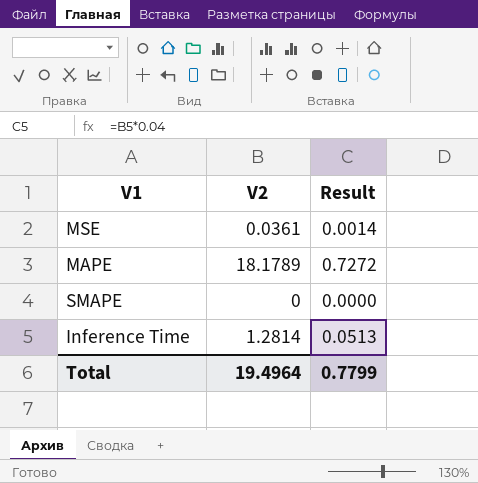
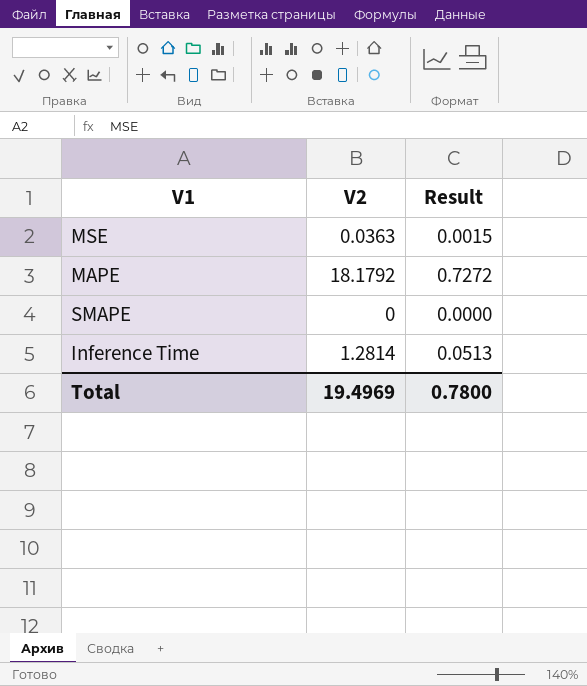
MSE | V2: 0.0361 -> 0.0363
MSE | Result: 0.0014 -> 0.0015
MAPE | V2: 18.1789 -> 18.1792
Total | V2: 19.4964 -> 19.4969
Total | Result: 0.7799 -> 0.7800

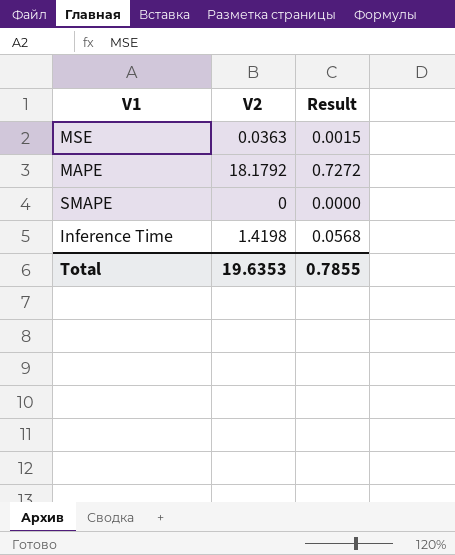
Inference Time | V2: 1.2814 -> 1.4198
Inference Time | Result: 0.0513 -> 0.0568
Total | V2: 19.4969 -> 19.6353
Total | Result: 0.7800 -> 0.7855

